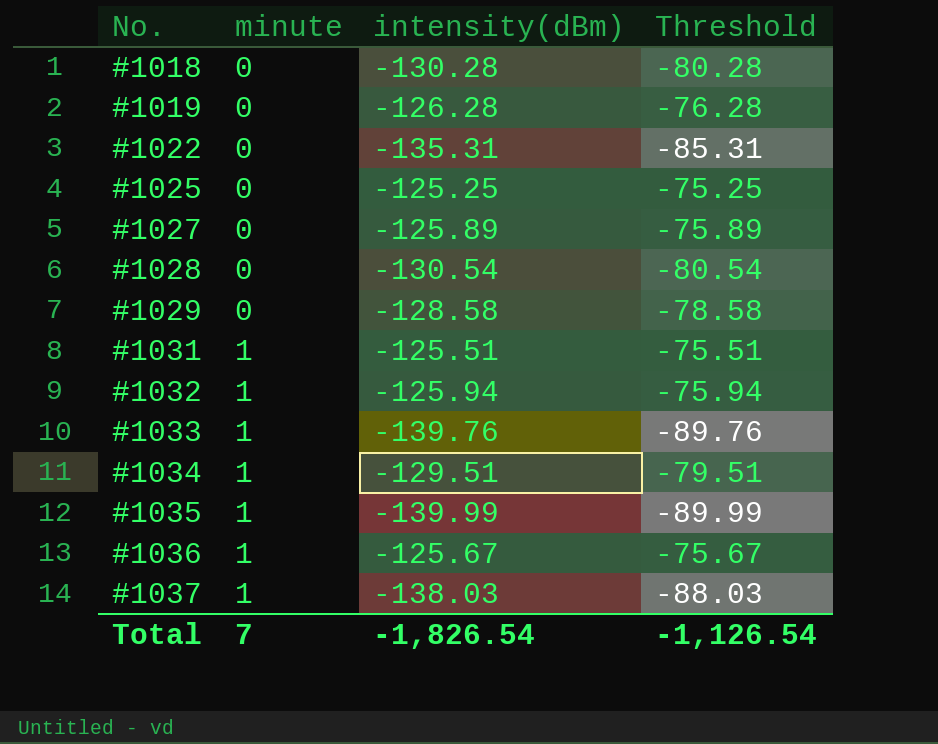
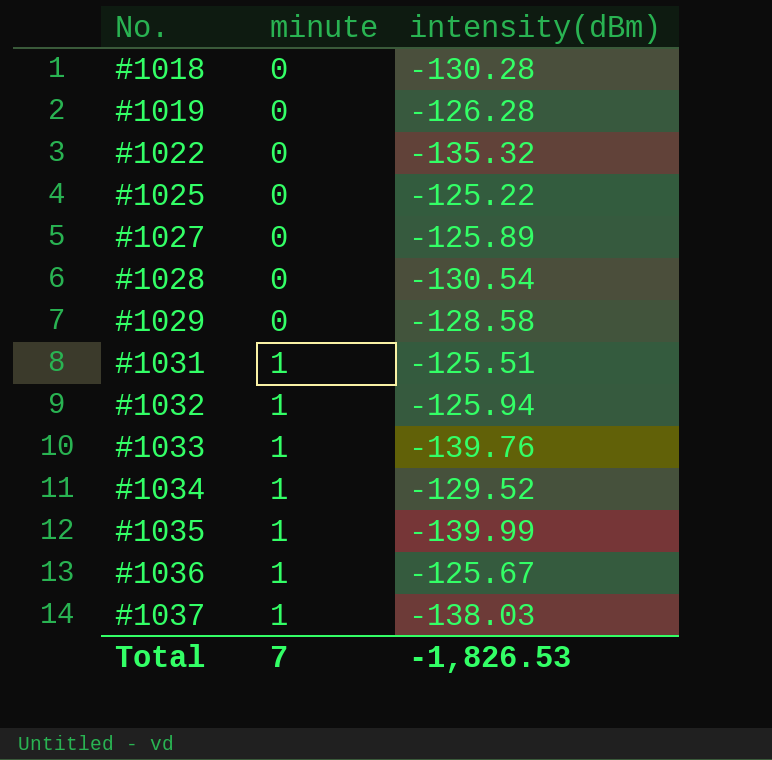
column Threshold | formula: [intensity(dBm)] + 50 -> none
#1022 | intensity(dBm): -135.31 -> -135.32
#1025 | intensity(dBm): -125.25 -> -125.22
#1034 | intensity(dBm): -129.51 -> -129.52
Total | intensity(dBm): -1,826.54 -> -1,826.53

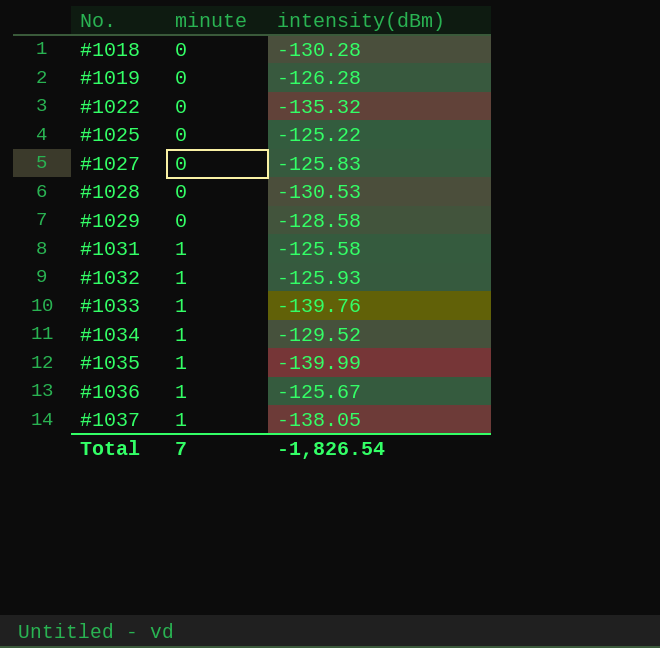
#1027 | intensity(dBm): -125.89 -> -125.83
#1028 | intensity(dBm): -130.54 -> -130.53
#1031 | intensity(dBm): -125.51 -> -125.58
#1032 | intensity(dBm): -125.94 -> -125.93
#1037 | intensity(dBm): -138.03 -> -138.05
Total | intensity(dBm): -1,826.53 -> -1,826.54

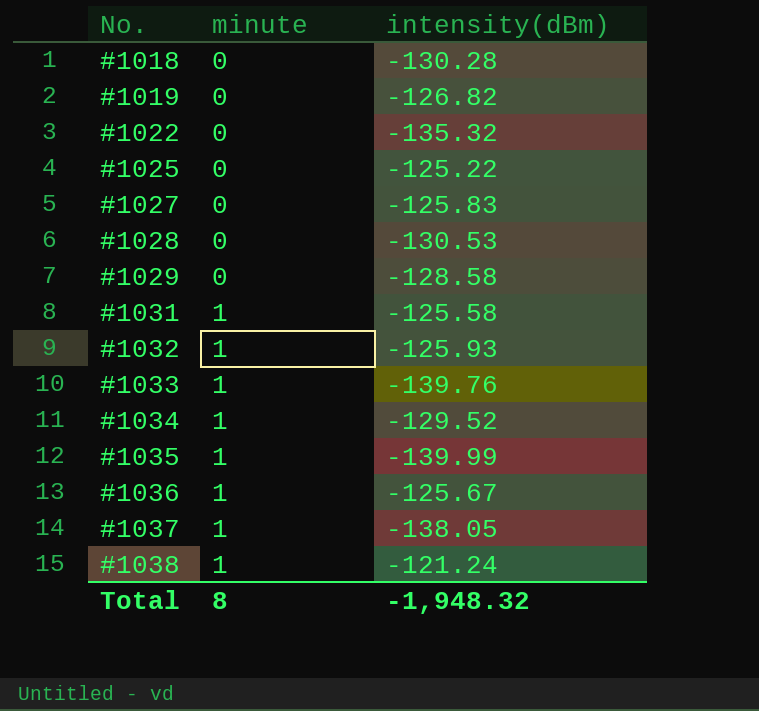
#1019 | intensity(dBm): -126.28 -> -126.82
row #1038: none -> 1 | -121.24
Total | minute: 7 -> 8
Total | intensity(dBm): -1,826.54 -> -1,948.32

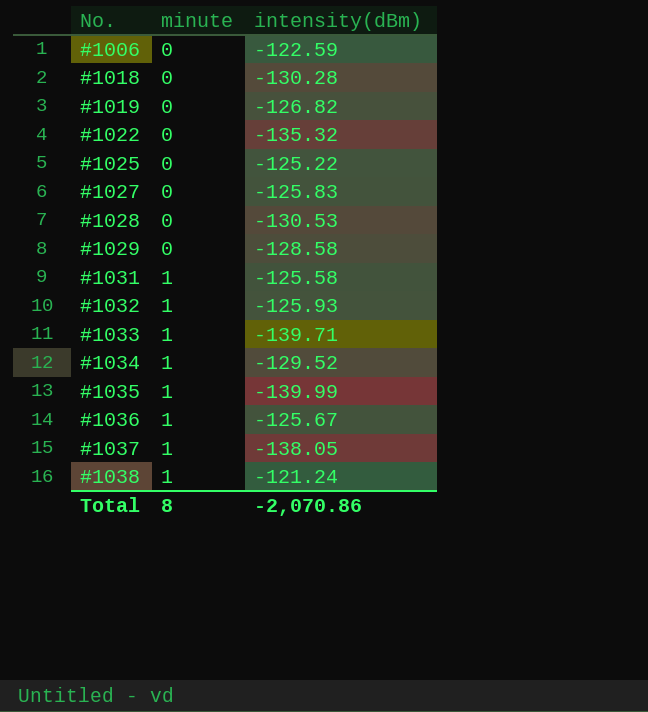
row #1006: none -> 0 | -122.59
#1033 | intensity(dBm): -139.76 -> -139.71
Total | intensity(dBm): -1,948.32 -> -2,070.86

